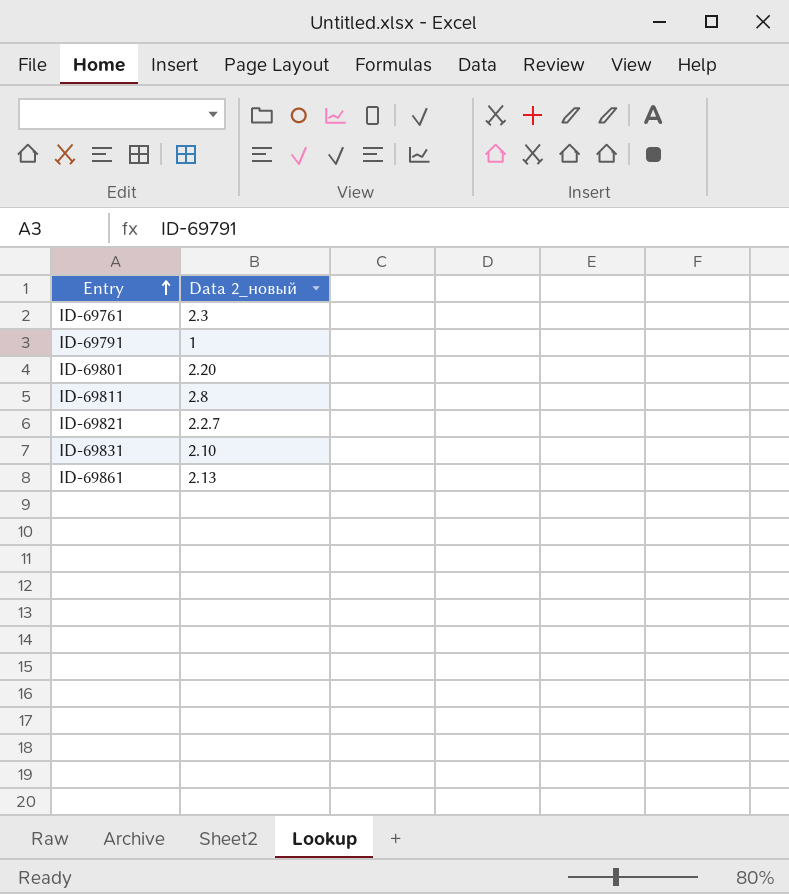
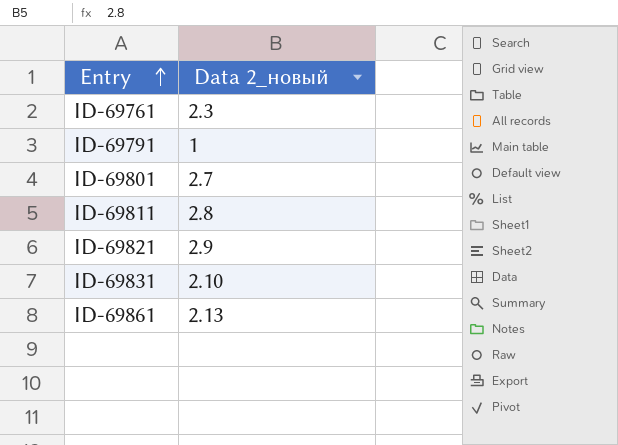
ID-69801 | Data 2_новый: 2.20 -> 2.7
ID-69821 | Data 2_новый: 2.2.7 -> 2.9

